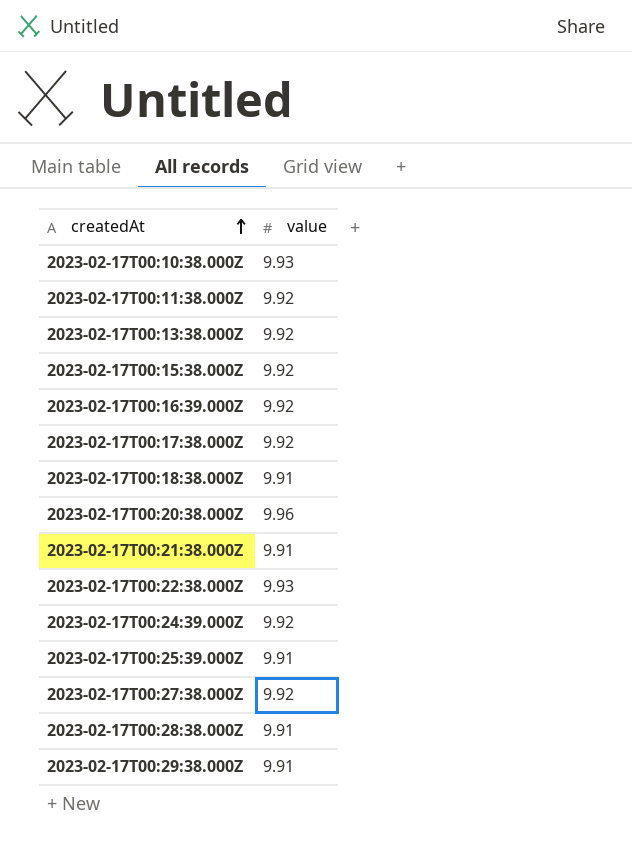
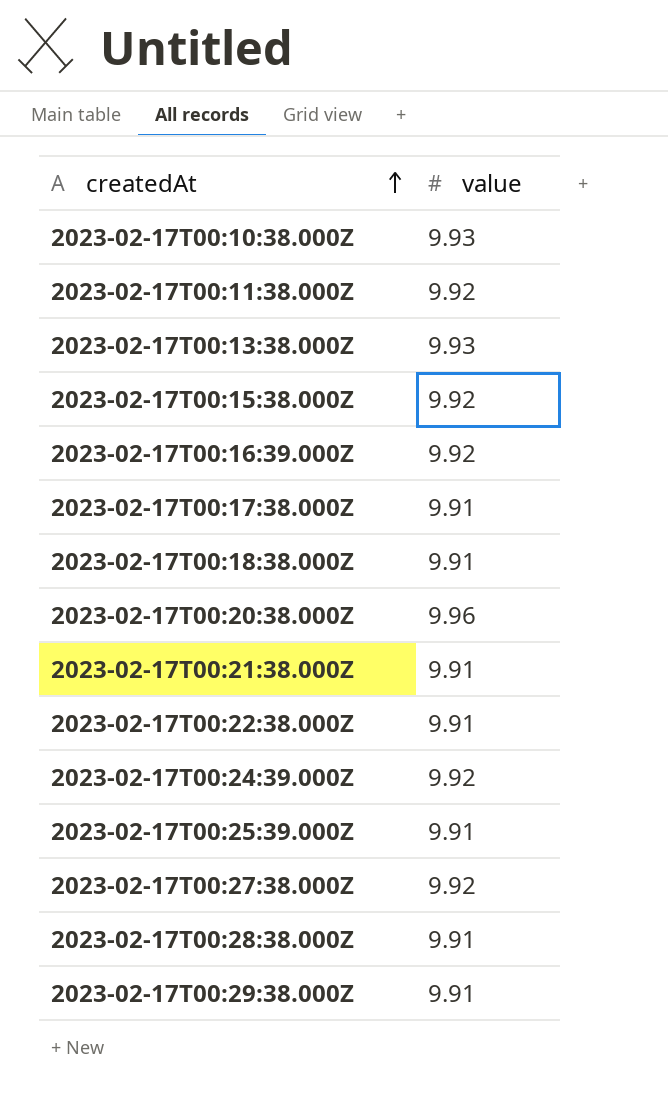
2023-02-17T00:13:38.000Z | value: 9.92 -> 9.93
2023-02-17T00:17:38.000Z | value: 9.92 -> 9.91
2023-02-17T00:22:38.000Z | value: 9.93 -> 9.91

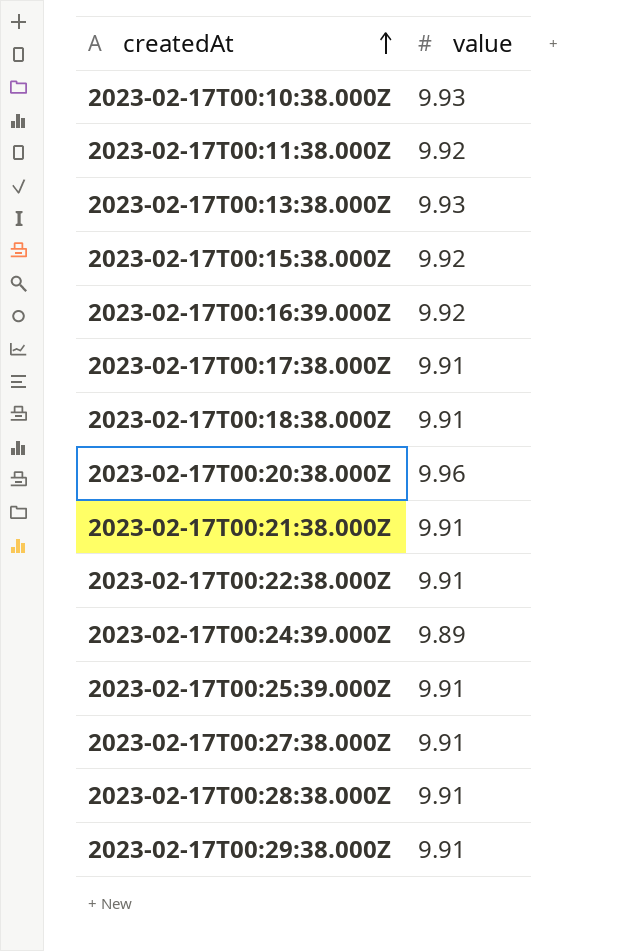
2023-02-17T00:24:39.000Z | value: 9.92 -> 9.89
2023-02-17T00:27:38.000Z | value: 9.92 -> 9.91

